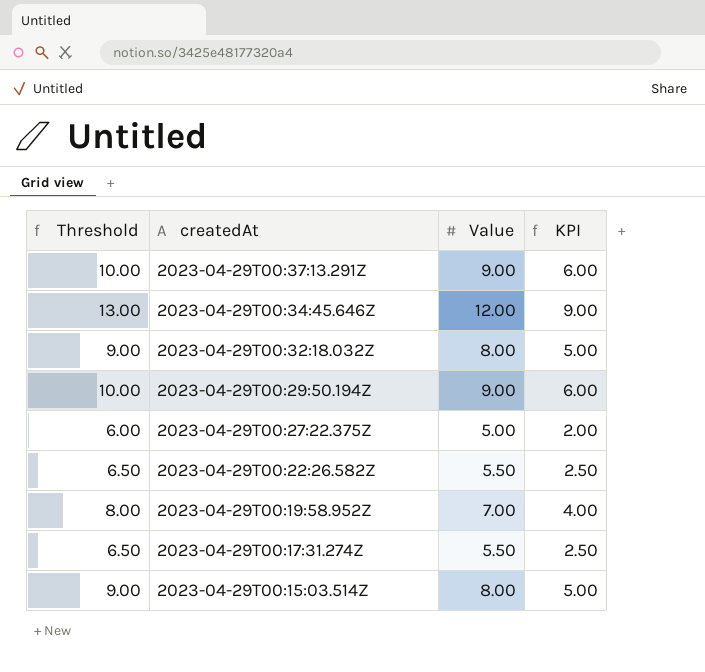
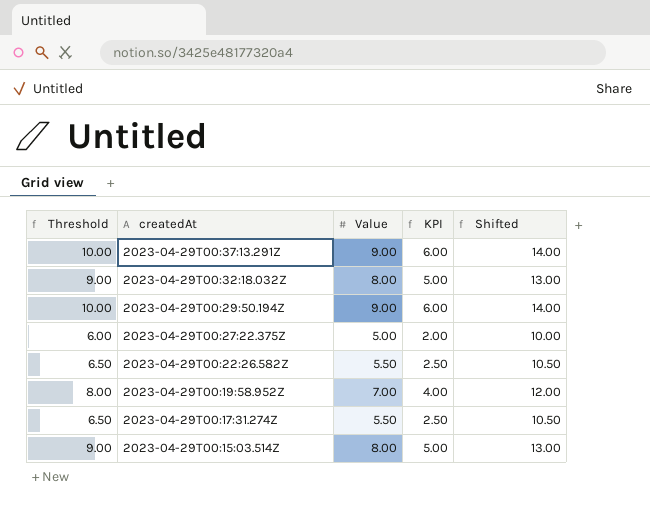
column Shifted | formula: none -> [Value] + 5
row 2023-04-29T00:34:45.646Z: 13.00 | 12.00 | 9.00 -> none

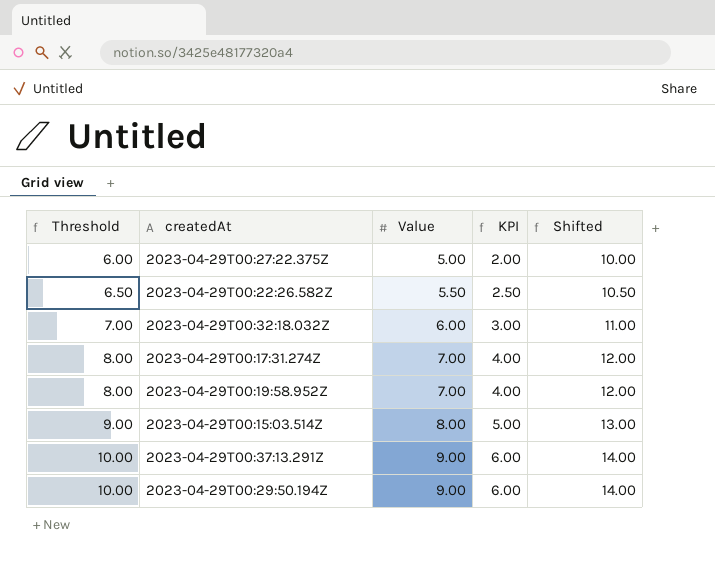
row order: createdAt descending -> Threshold ascending
2023-04-29T00:32:18.032Z | Threshold: 9.00 -> 7.00
2023-04-29T00:32:18.032Z | Value: 8.00 -> 6.00
2023-04-29T00:32:18.032Z | KPI: 5.00 -> 3.00
2023-04-29T00:32:18.032Z | Shifted: 13.00 -> 11.00
2023-04-29T00:17:31.274Z | Threshold: 6.50 -> 8.00
2023-04-29T00:17:31.274Z | Value: 5.50 -> 7.00
2023-04-29T00:17:31.274Z | KPI: 2.50 -> 4.00
2023-04-29T00:17:31.274Z | Shifted: 10.50 -> 12.00

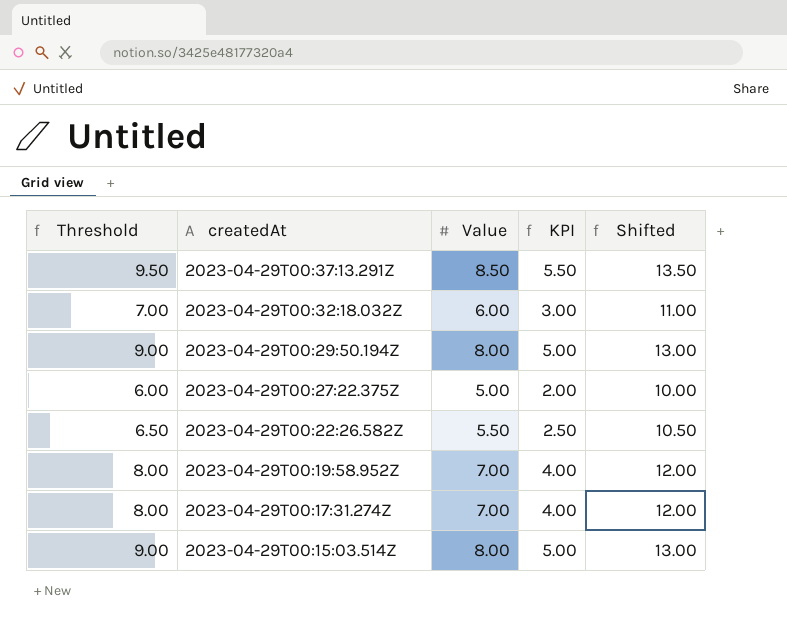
row order: Threshold ascending -> createdAt descending
2023-04-29T00:37:13.291Z | Threshold: 10.00 -> 9.50
2023-04-29T00:37:13.291Z | Value: 9.00 -> 8.50
2023-04-29T00:37:13.291Z | KPI: 6.00 -> 5.50
2023-04-29T00:37:13.291Z | Shifted: 14.00 -> 13.50
2023-04-29T00:29:50.194Z | Threshold: 10.00 -> 9.00
2023-04-29T00:29:50.194Z | Value: 9.00 -> 8.00
2023-04-29T00:29:50.194Z | KPI: 6.00 -> 5.00
2023-04-29T00:29:50.194Z | Shifted: 14.00 -> 13.00

